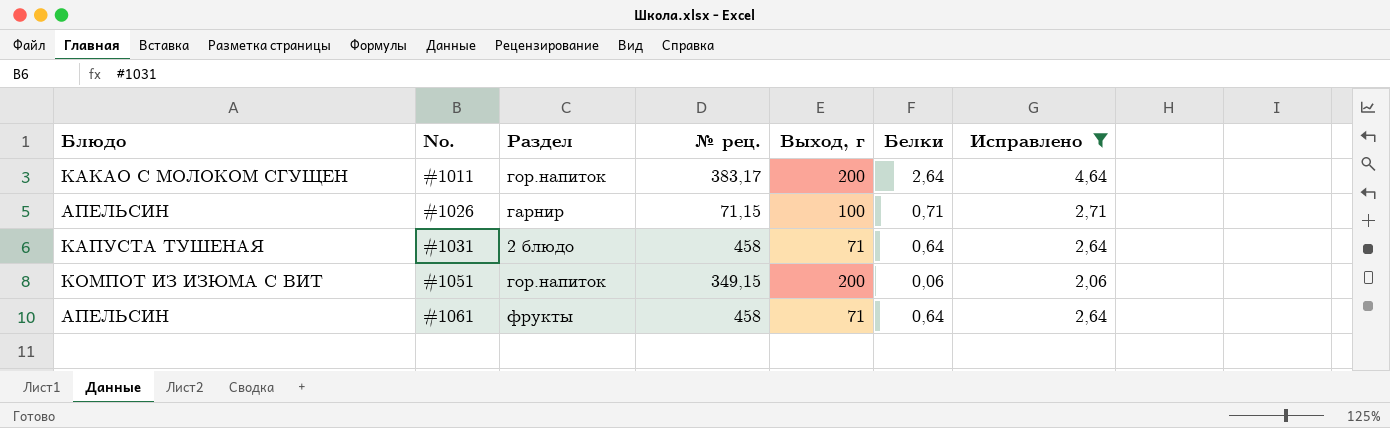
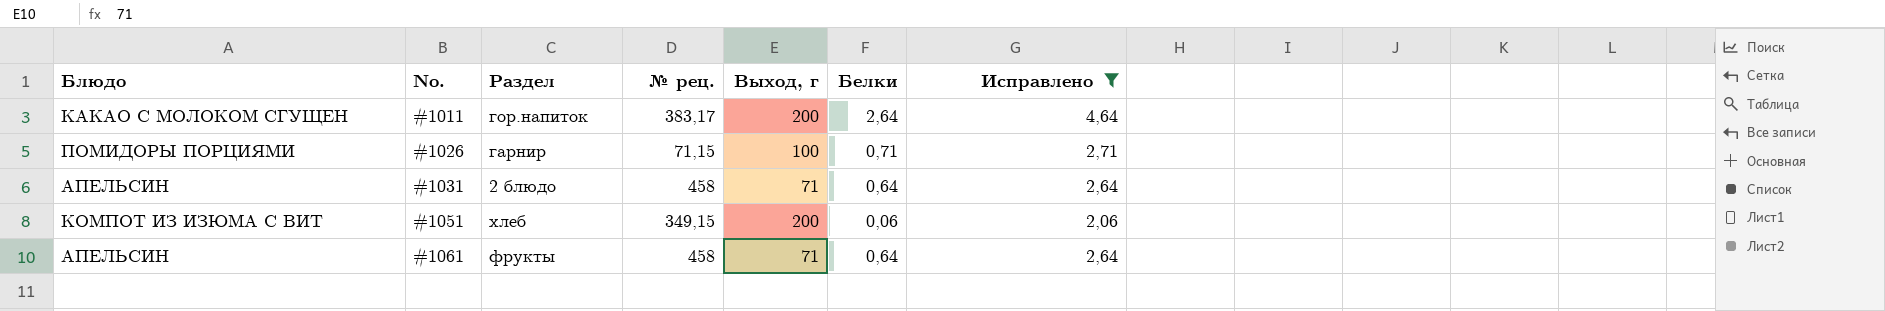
#1026 | Блюдо: АПЕЛЬСИН -> ПОМИДОРЫ ПОРЦИЯМИ
#1031 | Блюдо: КАПУСТА ТУШЕНАЯ -> АПЕЛЬСИН
#1051 | Раздел: гор.напиток -> хлеб

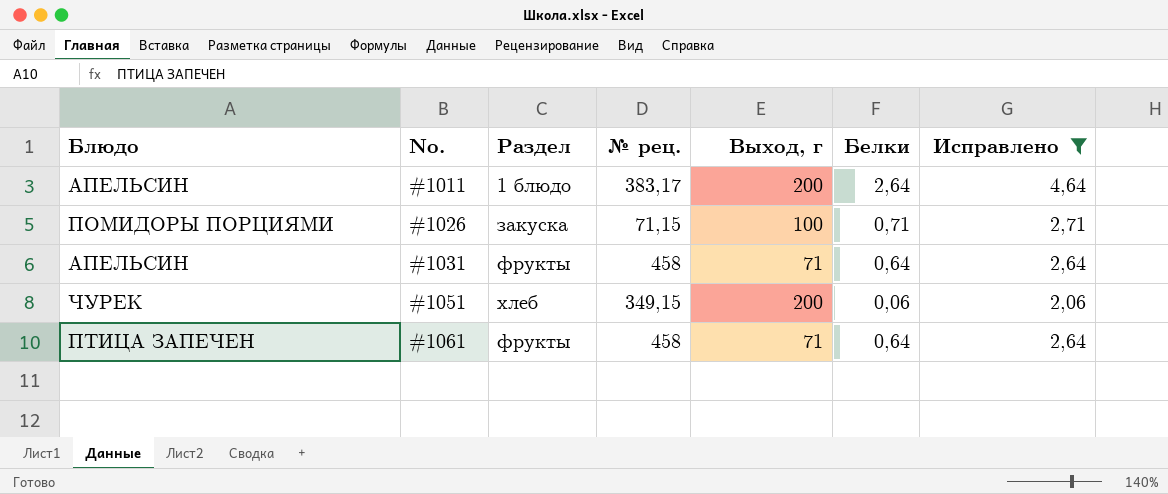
#1011 | Блюдо: КАКАО С МОЛОКОМ СГУЩЕН -> АПЕЛЬСИН
#1011 | Раздел: гор.напиток -> 1 блюдо
#1026 | Раздел: гарнир -> закуска
#1031 | Раздел: 2 блюдо -> фрукты
#1051 | Блюдо: КОМПОТ ИЗ ИЗЮМА С ВИТ -> ЧУРЕК
#1061 | Блюдо: АПЕЛЬСИН -> ПТИЦА ЗАПЕЧЕН

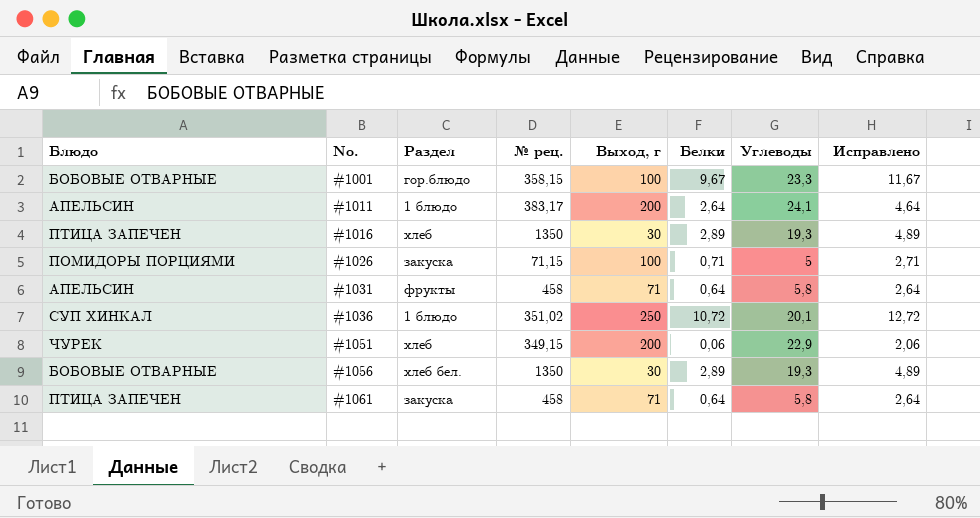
filter: Исправлено <= 4,64 -> none
column Углеводы | position: none -> 7
#1061 | Раздел: фрукты -> закуска

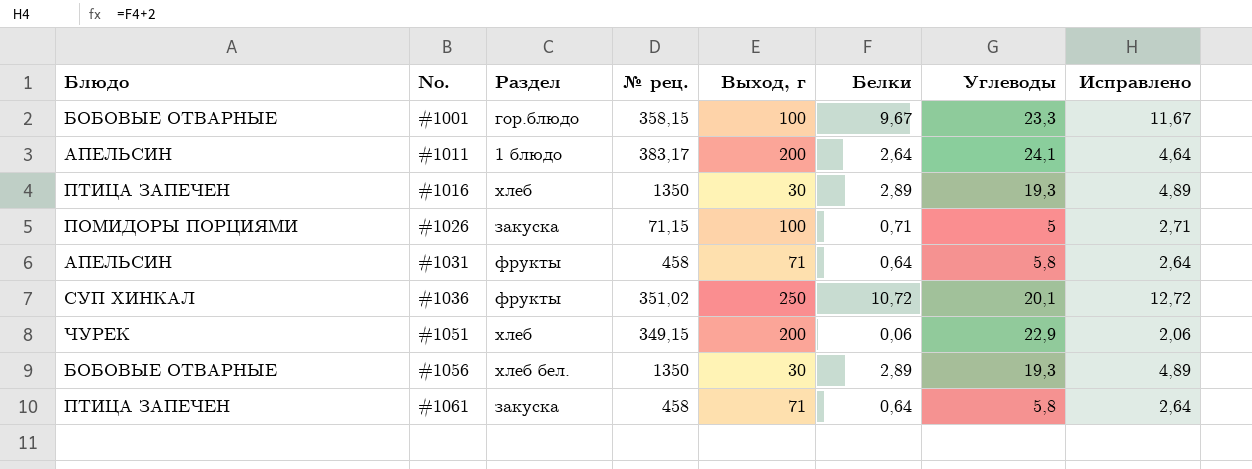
#1036 | Раздел: 1 блюдо -> фрукты

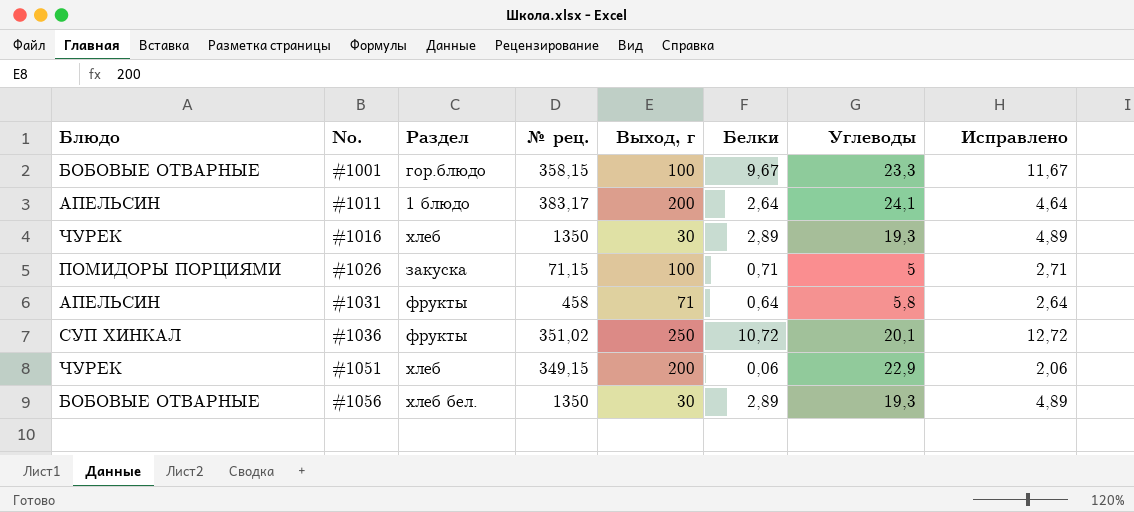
row #1061: ПТИЦА ЗАПЕЧЕН | закуска | 458 | 71 | 0,64 | 5,8 | 2,64 -> none
#1016 | Блюдо: ПТИЦА ЗАПЕЧЕН -> ЧУРЕК

